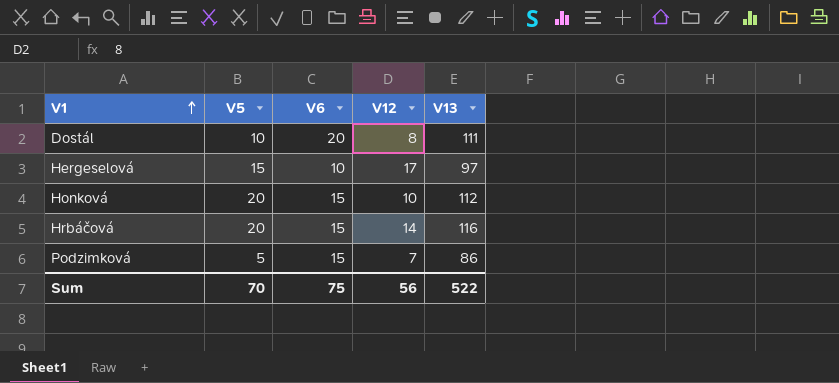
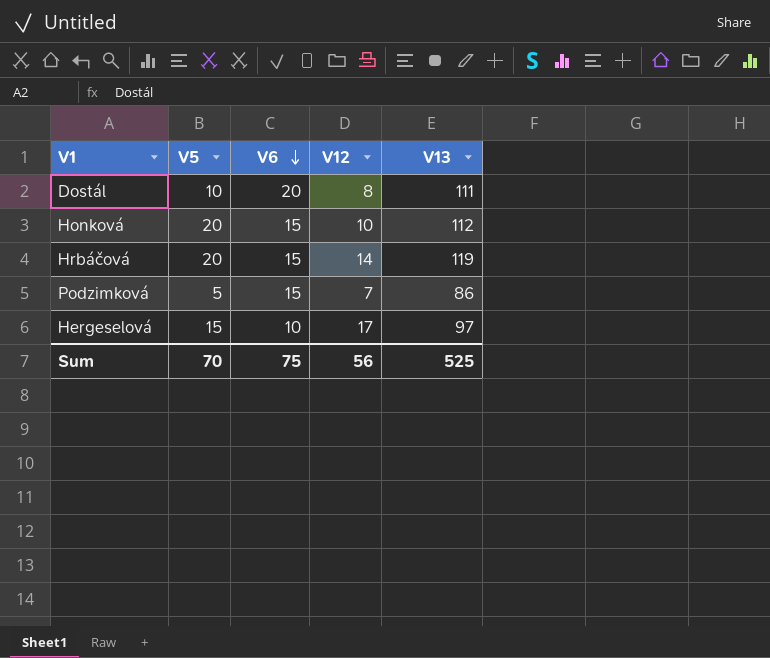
row order: V1 ascending -> V6 descending
Hrbáčová | V13: 116 -> 119
Sum | V13: 522 -> 525

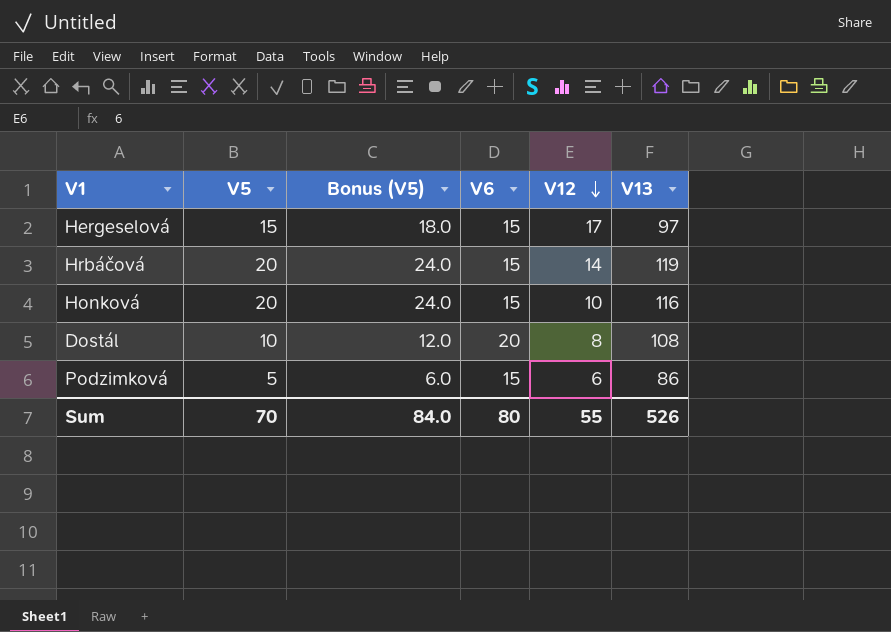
row order: V6 descending -> V12 descending
column Bonus (V5) | formula: none -> [V5] * 1.2
Hergeselová | V6: 10 -> 15
Honková | V13: 112 -> 116
Dostál | V13: 111 -> 108
Podzimková | V12: 7 -> 6
Sum | V6: 75 -> 80
Sum | V12: 56 -> 55
Sum | V13: 525 -> 526

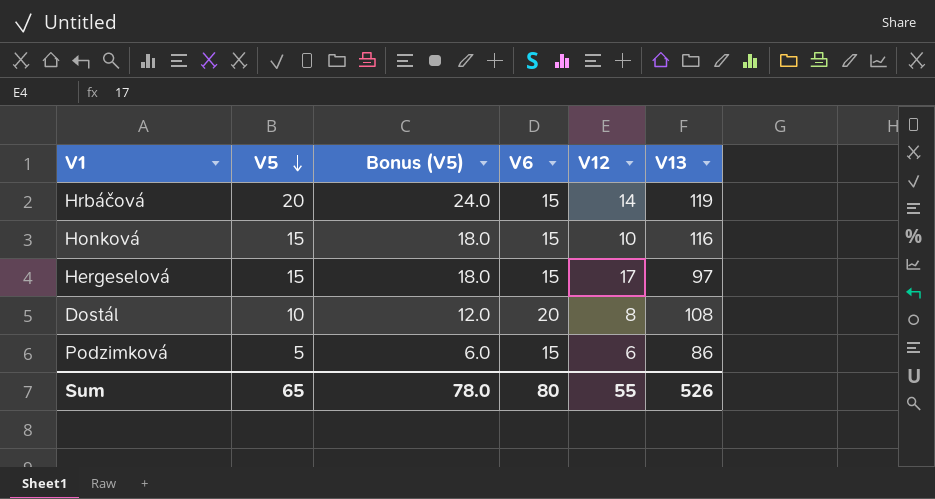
row order: V12 descending -> V5 descending
Honková | V5: 20 -> 15
Honková | Bonus (V5): 24.0 -> 18.0
Sum | V5: 70 -> 65
Sum | Bonus (V5): 84.0 -> 78.0

